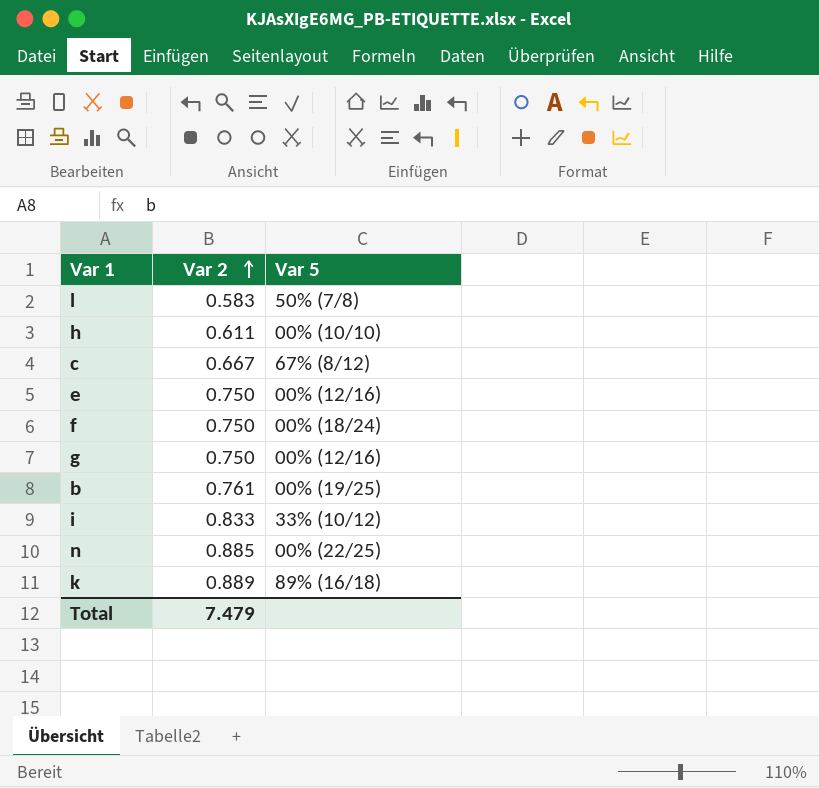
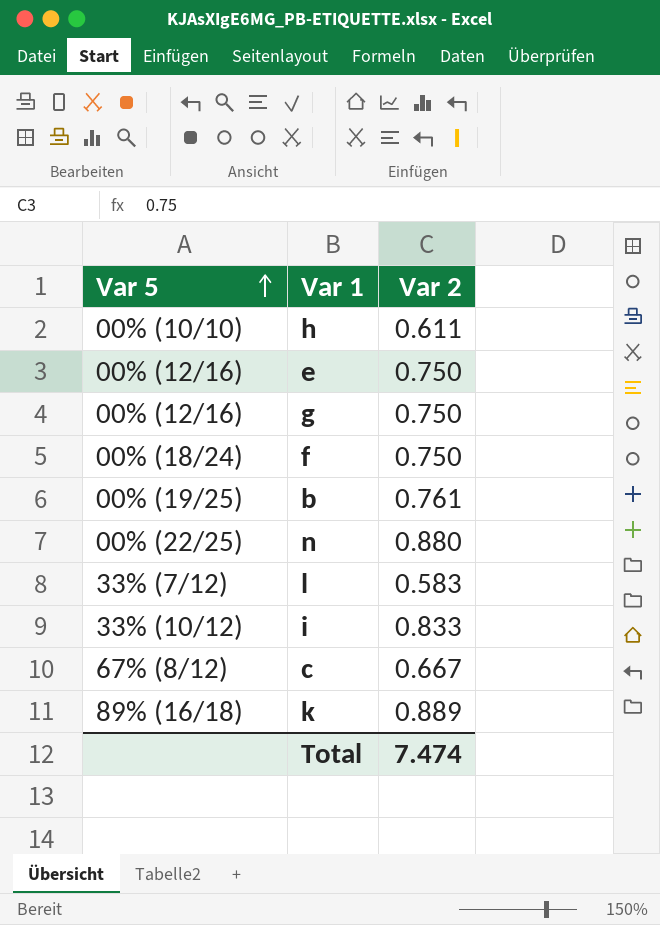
row order: Var 2 ascending -> Var 5 ascending
column Var 5 | position: 3 -> 1
n | Var 2: 0.885 -> 0.880
l | Var 5: 50% (7/8) -> 33% (7/12)
Total | Var 2: 7.479 -> 7.474

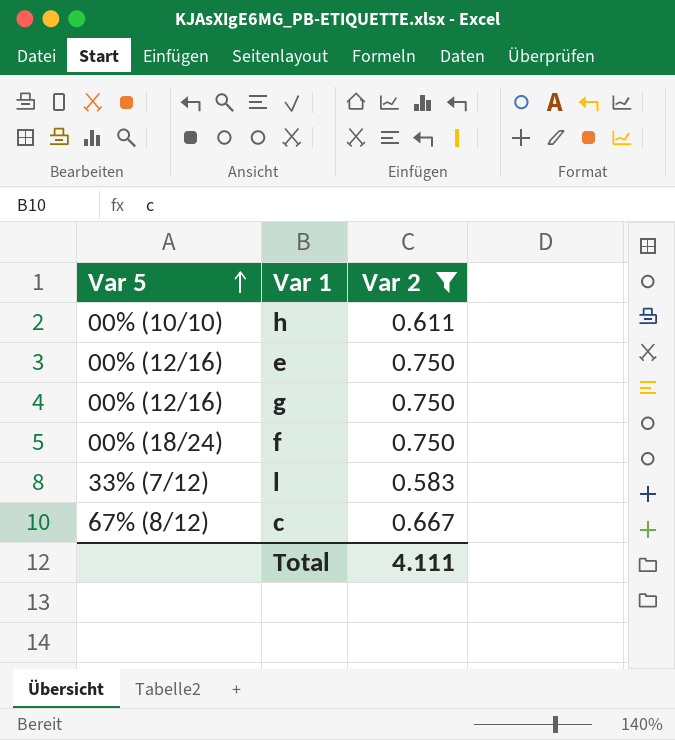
filter: none -> Var 2 <= 0.750
Total | Var 2: 7.474 -> 4.111

